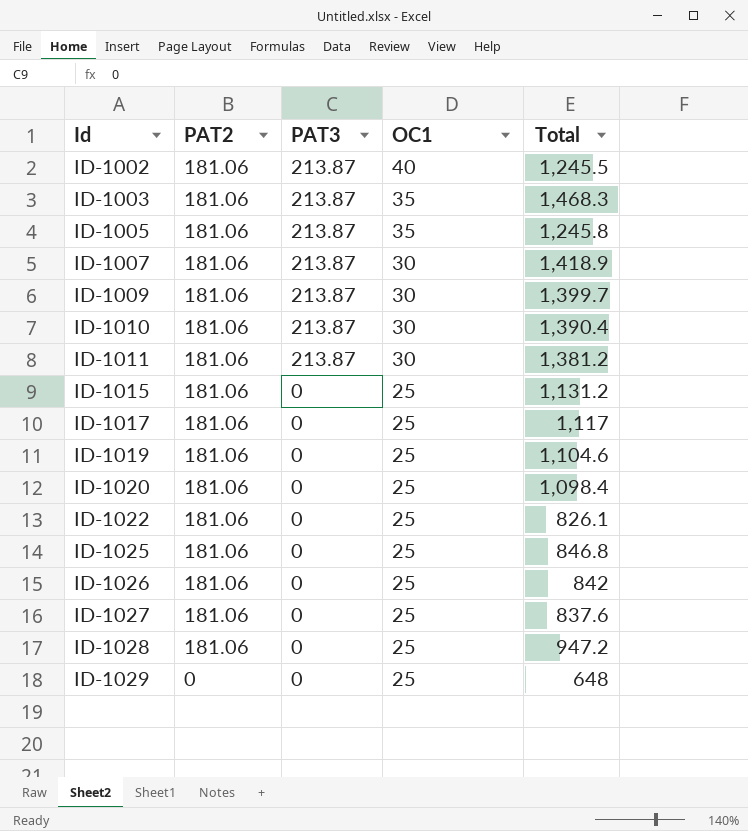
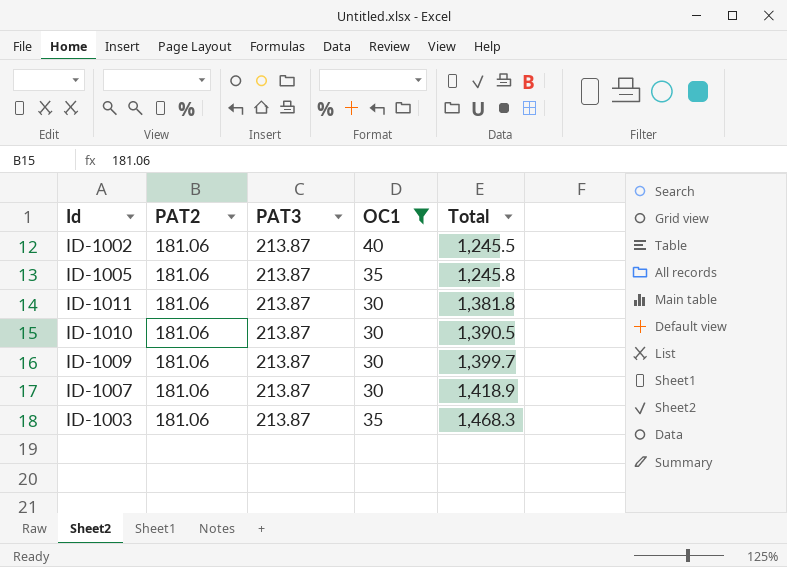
filter: none -> OC1 != 25
row order: Id ascending -> Total ascending
ID-1011 | Total: 1,381.2 -> 1,381.8
ID-1010 | Total: 1,390.4 -> 1,390.5

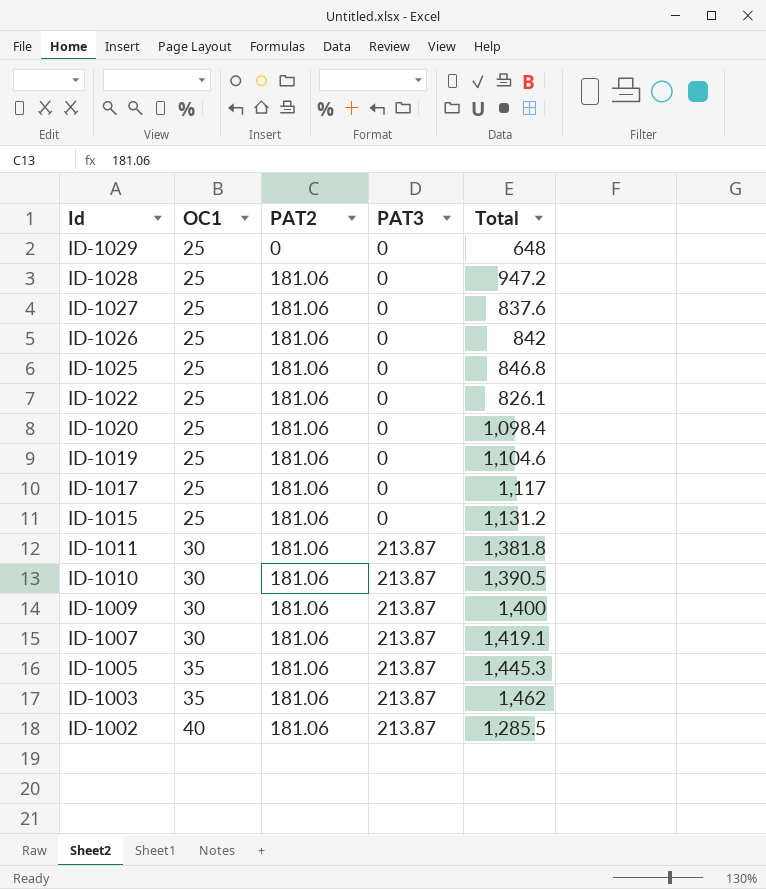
filter: OC1 != 25 -> none
row order: Total ascending -> Id descending
column OC1 | position: 4 -> 2
ID-1009 | Total: 1,399.7 -> 1,400
ID-1007 | Total: 1,418.9 -> 1,419.1
ID-1005 | Total: 1,245.8 -> 1,445.3
ID-1003 | Total: 1,468.3 -> 1,462
ID-1002 | Total: 1,245.5 -> 1,285.5

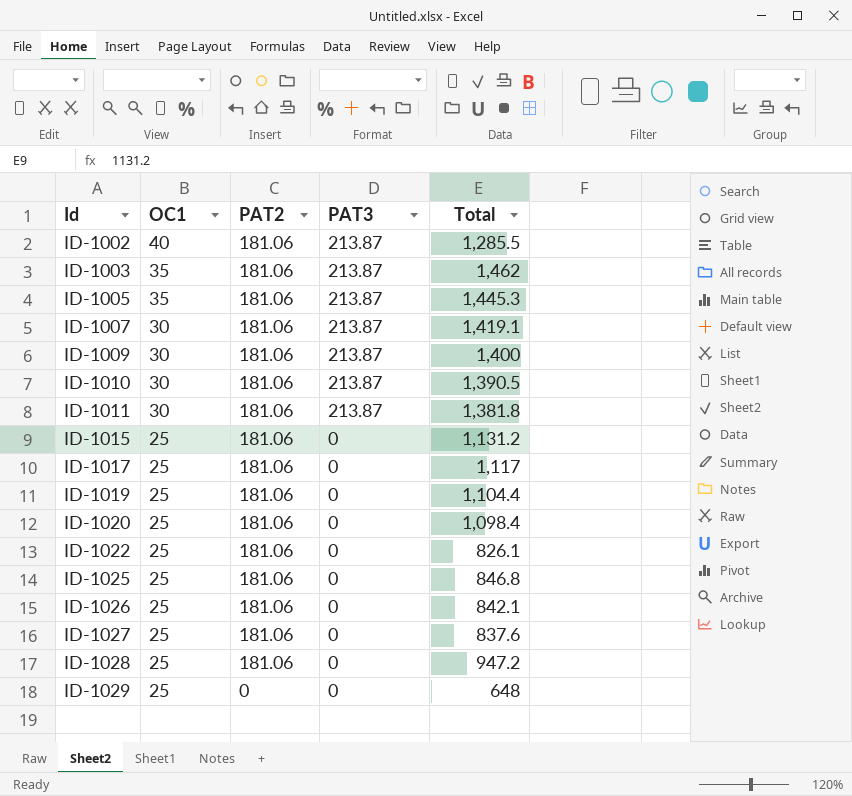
row order: Id descending -> Id ascending
ID-1019 | Total: 1,104.6 -> 1,104.4
ID-1026 | Total: 842 -> 842.1

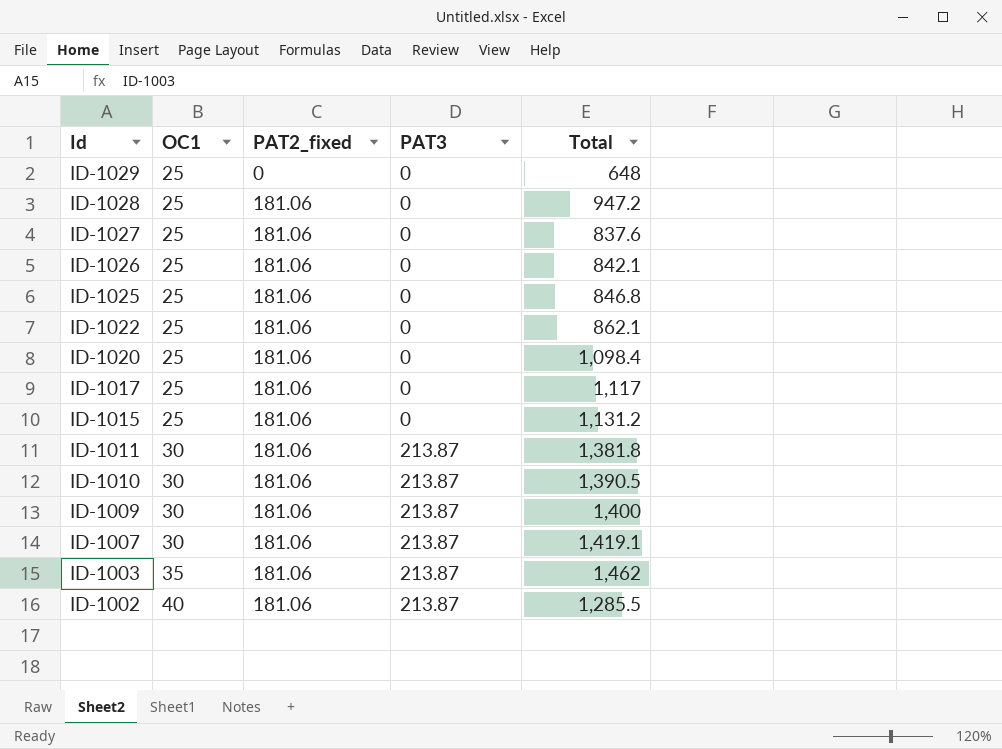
row order: Id ascending -> Id descending
column name: PAT2 -> PAT2_fixed
row ID-1005: 35 | 181.06 | 213.87 | 1,445.3 -> none
row ID-1019: 25 | 181.06 | 0 | 1,104.4 -> none
ID-1022 | Total: 826.1 -> 862.1

